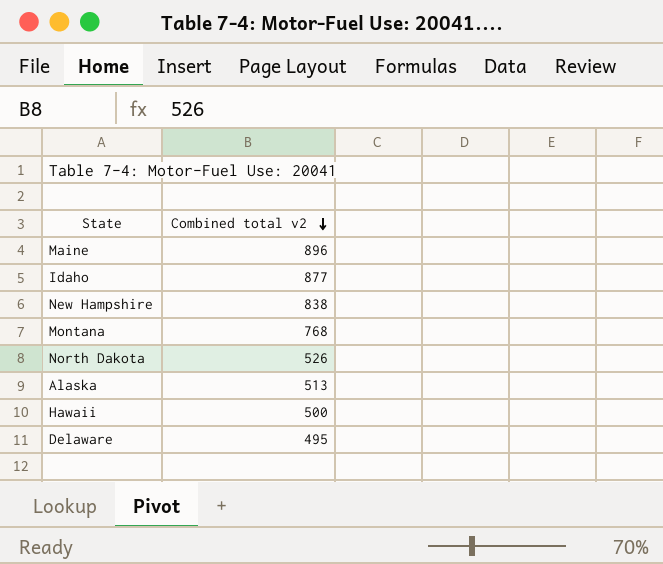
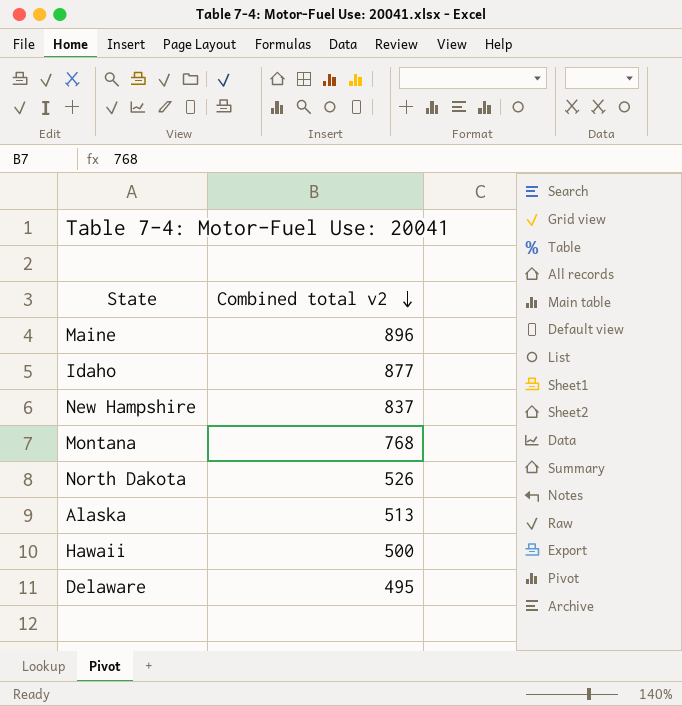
New Hampshire | Combined total v2: 838 -> 837

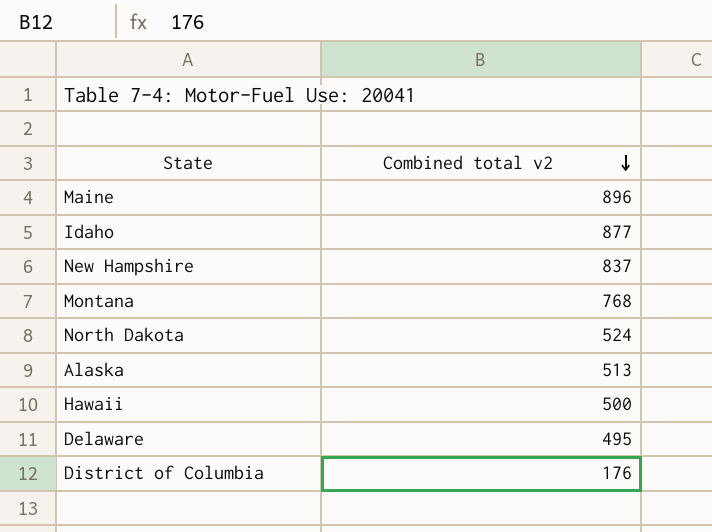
North Dakota | Combined total v2: 526 -> 524
row District of Columbia: none -> 176

